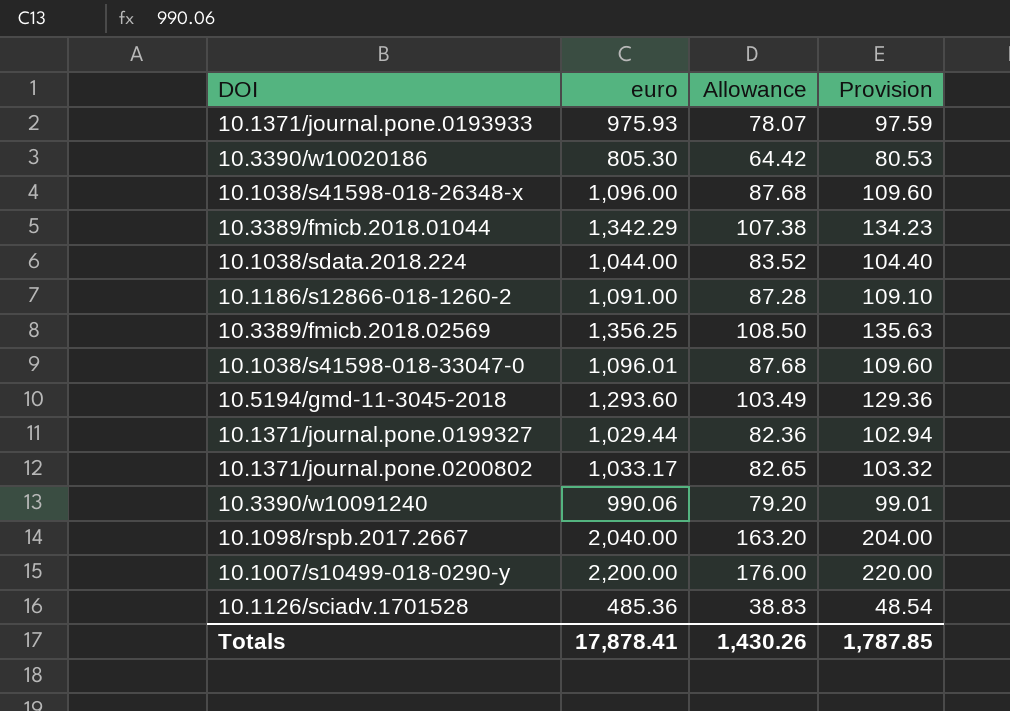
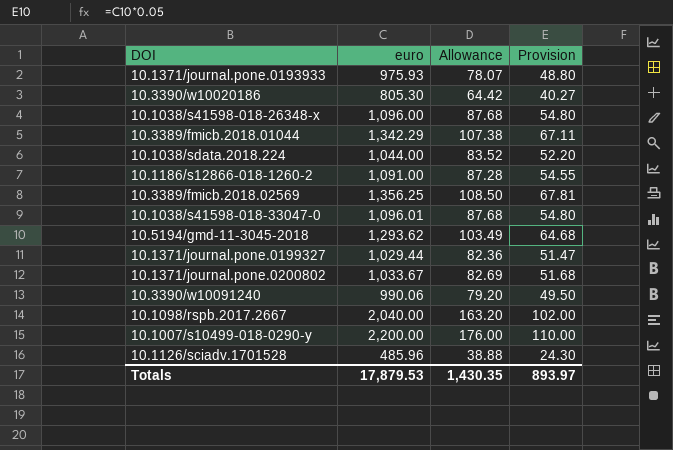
column Provision | formula: [euro] * 0.1 -> [euro] * 0.05
10.5194/gmd-11-3045-2018 | euro: 1,293.60 -> 1,293.62
10.1371/journal.pone.0200802 | euro: 1,033.17 -> 1,033.67
10.1371/journal.pone.0200802 | Allowance: 82.65 -> 82.69
10.1126/sciadv.1701528 | euro: 485.36 -> 485.96
10.1126/sciadv.1701528 | Allowance: 38.83 -> 38.88
Totals | euro: 17,878.41 -> 17,879.53
Totals | Allowance: 1,430.26 -> 1,430.35
Totals | Provision: 1,787.85 -> 893.97

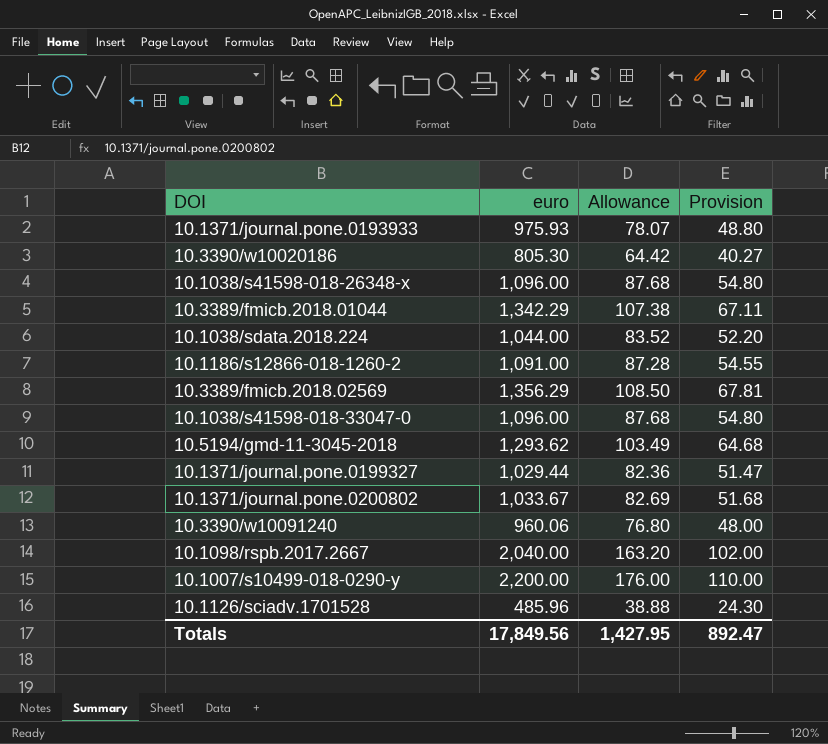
10.3389/fmicb.2018.02569 | euro: 1,356.25 -> 1,356.29
10.1038/s41598-018-33047-0 | euro: 1,096.01 -> 1,096.00
10.3390/w10091240 | euro: 990.06 -> 960.06
10.3390/w10091240 | Allowance: 79.20 -> 76.80
10.3390/w10091240 | Provision: 49.50 -> 48.00
Totals | euro: 17,879.53 -> 17,849.56
Totals | Allowance: 1,430.35 -> 1,427.95
Totals | Provision: 893.97 -> 892.47

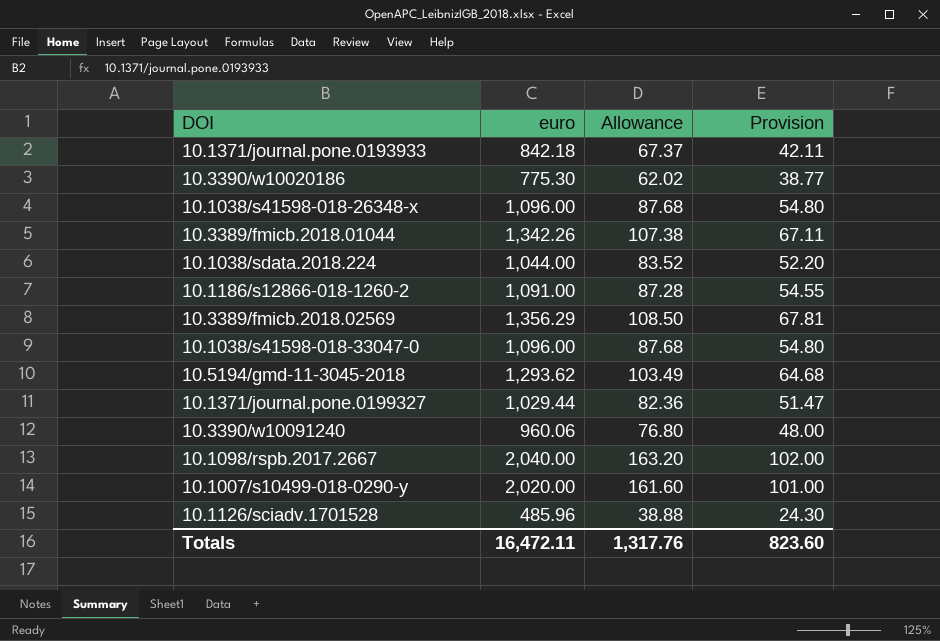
row 10.1371/journal.pone.0200802: 1,033.67 | 82.69 | 51.68 -> none
10.1371/journal.pone.0193933 | euro: 975.93 -> 842.18
10.1371/journal.pone.0193933 | Allowance: 78.07 -> 67.37
10.1371/journal.pone.0193933 | Provision: 48.80 -> 42.11
10.3390/w10020186 | euro: 805.30 -> 775.30
10.3390/w10020186 | Allowance: 64.42 -> 62.02
10.3390/w10020186 | Provision: 40.27 -> 38.77
10.3389/fmicb.2018.01044 | euro: 1,342.29 -> 1,342.26
10.1007/s10499-018-0290-y | euro: 2,200.00 -> 2,020.00
10.1007/s10499-018-0290-y | Allowance: 176.00 -> 161.60
10.1007/s10499-018-0290-y | Provision: 110.00 -> 101.00
Totals | euro: 17,849.56 -> 16,472.11
Totals | Allowance: 1,427.95 -> 1,317.76
Totals | Provision: 892.47 -> 823.60

